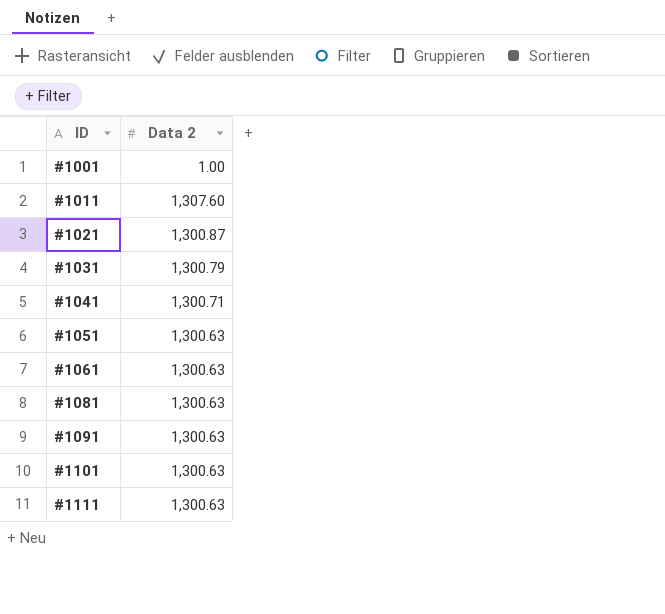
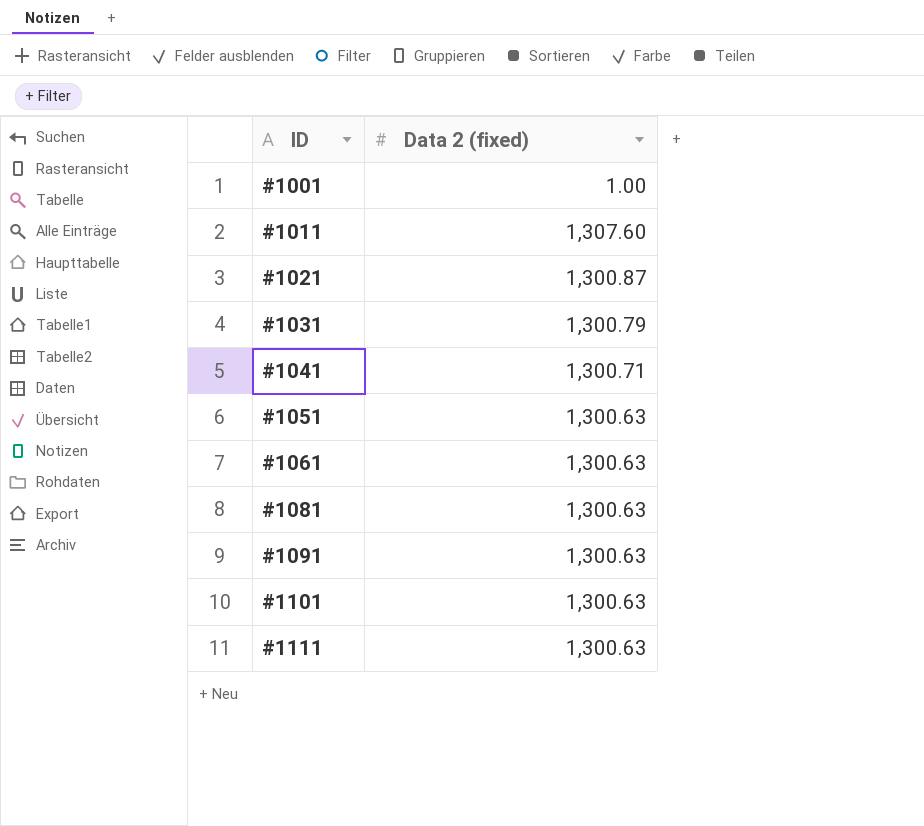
column name: Data 2 -> Data 2 (fixed)

